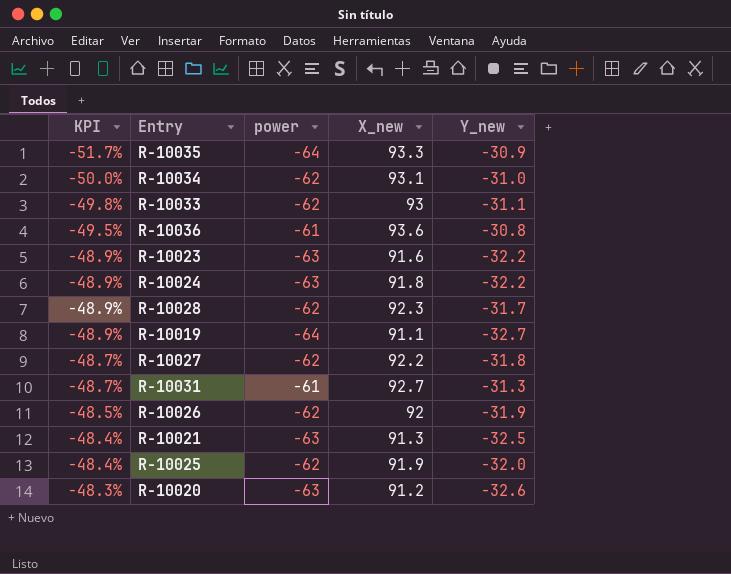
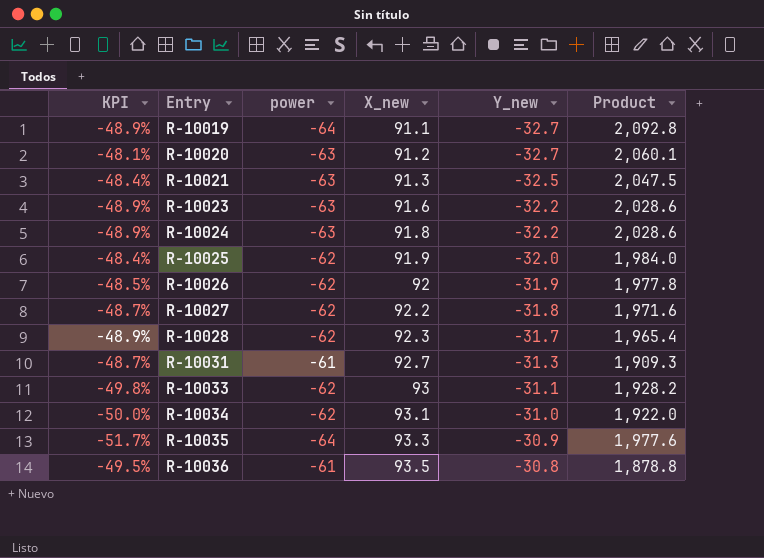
row order: KPI ascending -> Entry ascending
column Product | formula: none -> [power] * [Y_new]
R-10020 | KPI: -48.3% -> -48.1%
R-10020 | Y_new: -32.6 -> -32.7
R-10036 | X_new: 93.6 -> 93.5

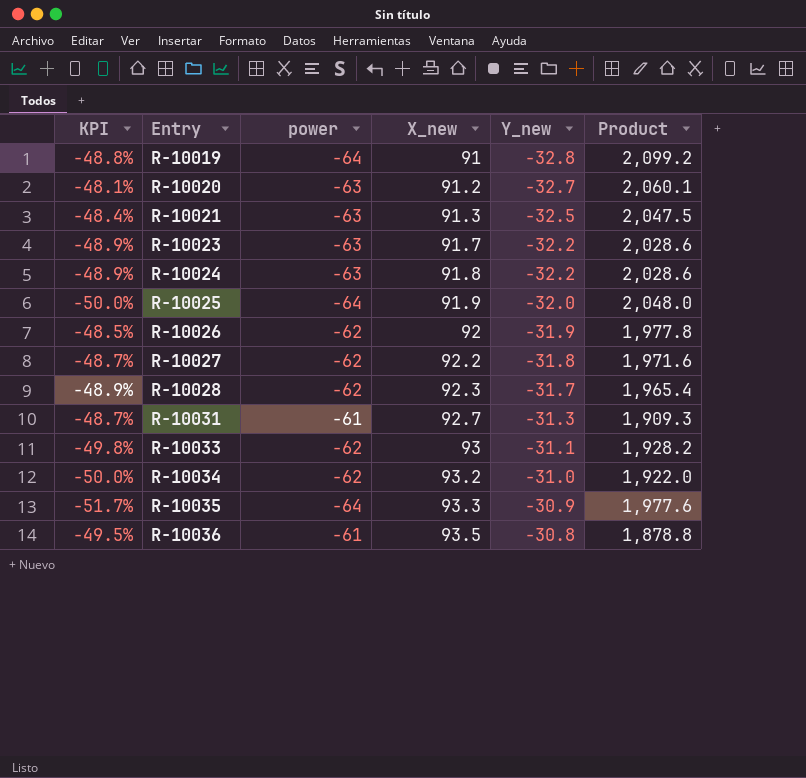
R-10019 | KPI: -48.9% -> -48.8%
R-10019 | X_new: 91.1 -> 91
R-10019 | Y_new: -32.7 -> -32.8
R-10019 | Product: 2,092.8 -> 2,099.2
R-10023 | X_new: 91.6 -> 91.7
R-10025 | KPI: -48.4% -> -50.0%
R-10025 | power: -62 -> -64
R-10025 | Product: 1,984.0 -> 2,048.0
R-10034 | X_new: 93.1 -> 93.2

